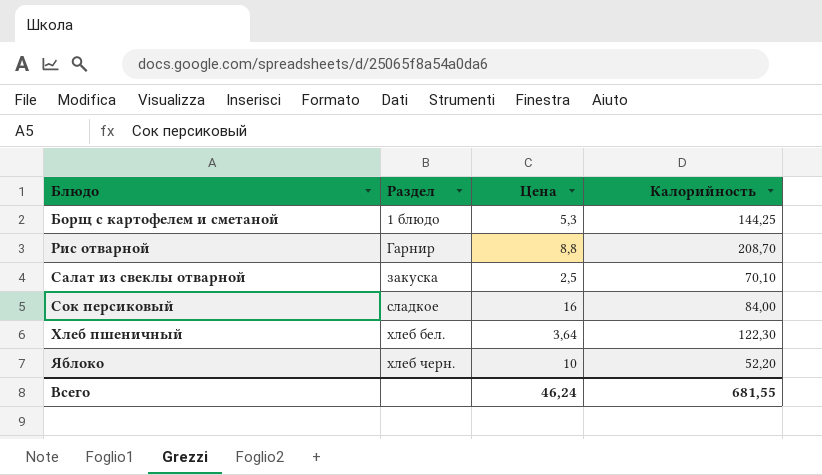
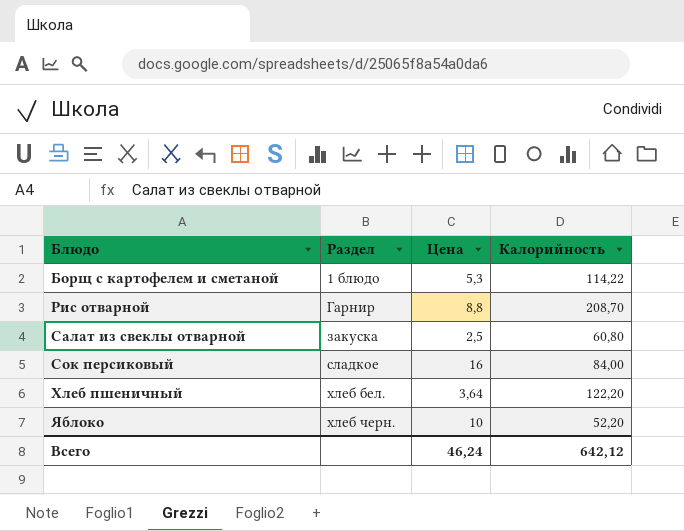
Борщ с картофелем и сметаной | Калорийность: 144,25 -> 114,22
Салат из свеклы отварной | Калорийность: 70,10 -> 60,80
Хлеб пшеничный | Калорийность: 122,30 -> 122,20
Всего | Калорийность: 681,55 -> 642,12

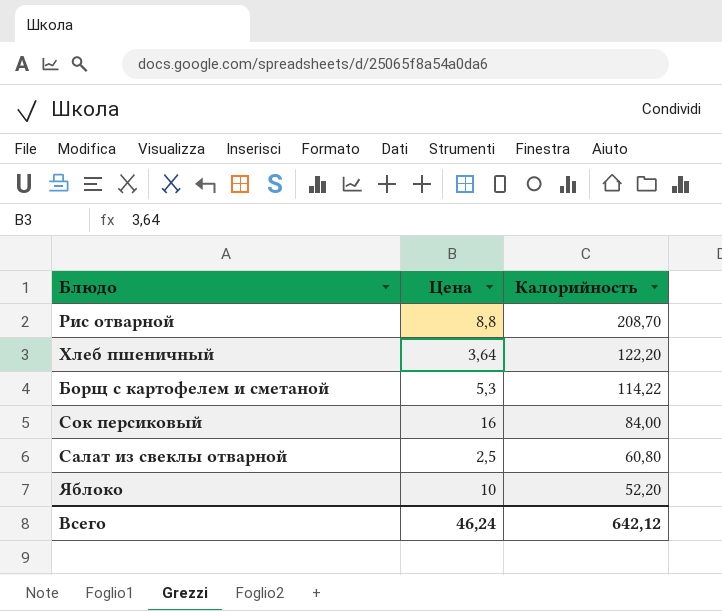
row order: Блюдо ascending -> Калорийность descending
column Раздел | position: 2 -> none

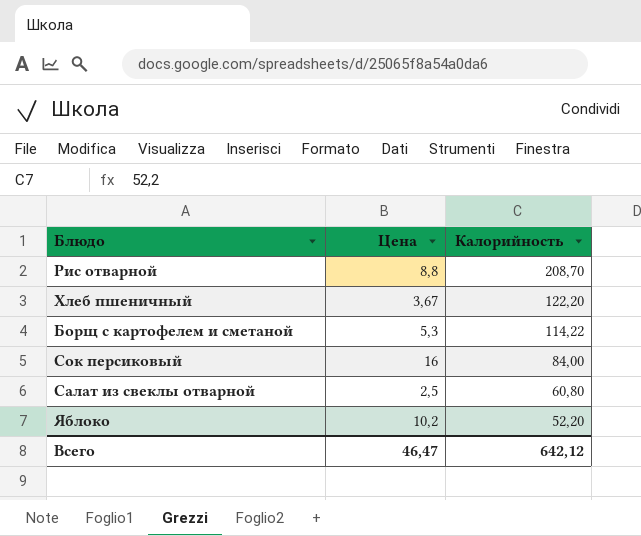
Хлеб пшеничный | Цена: 3,64 -> 3,67
Яблоко | Цена: 10 -> 10,2
Всего | Цена: 46,24 -> 46,47

